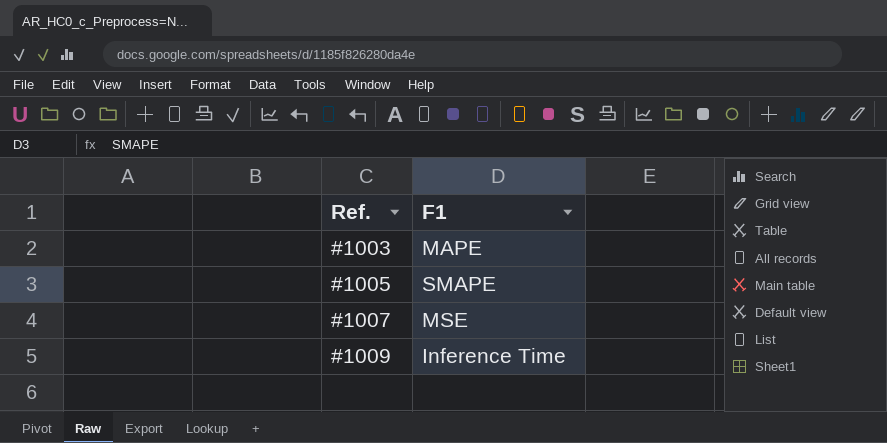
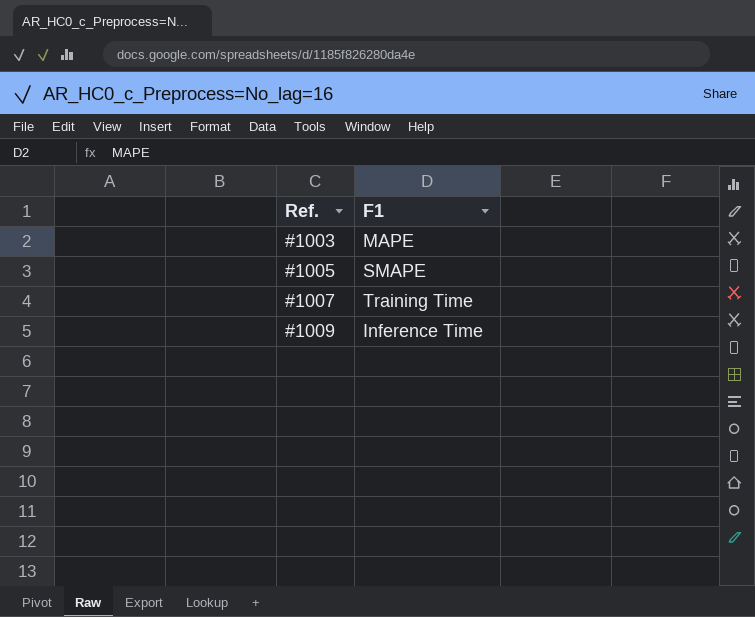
#1007 | F1: MSE -> Training Time

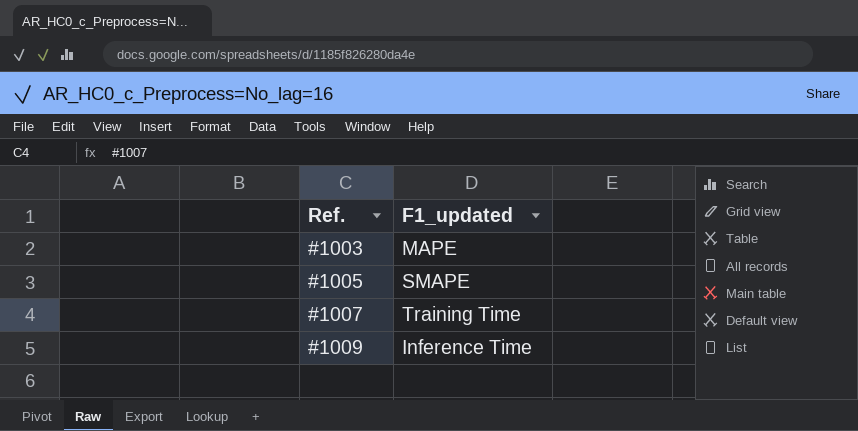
column name: F1 -> F1_updated

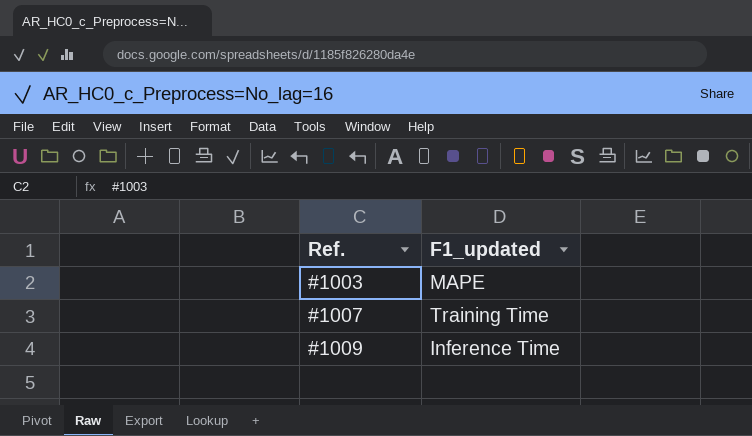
row #1005: SMAPE -> none

